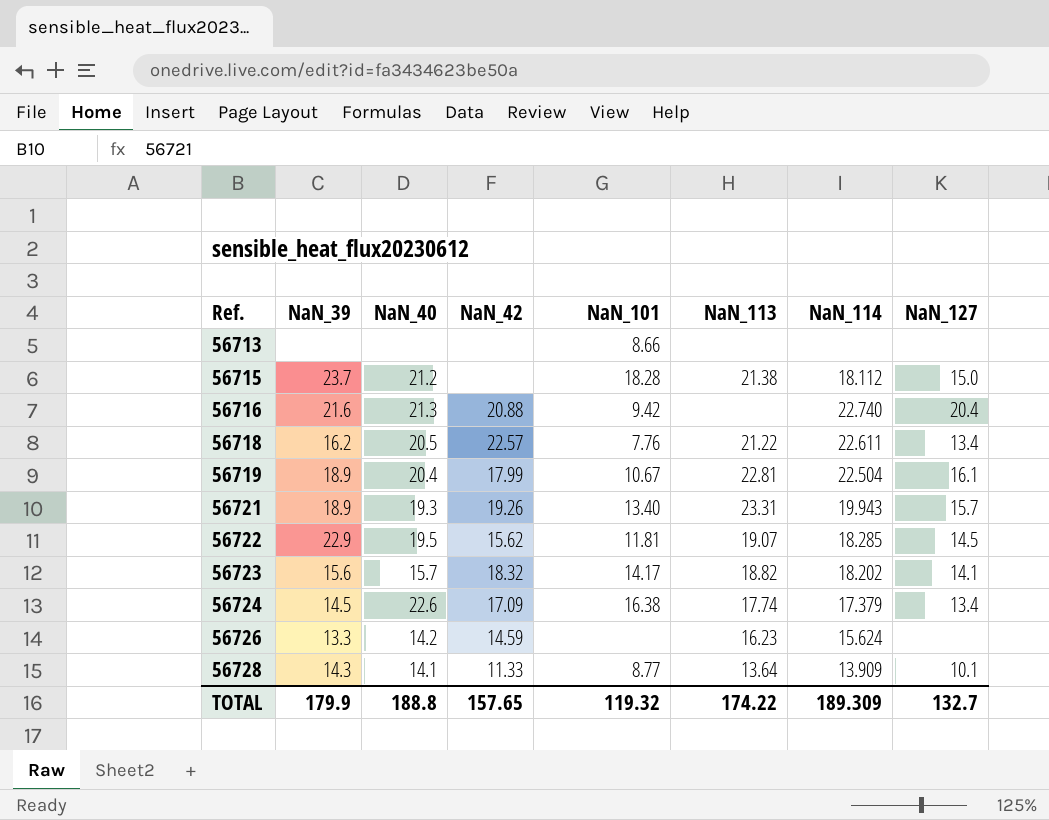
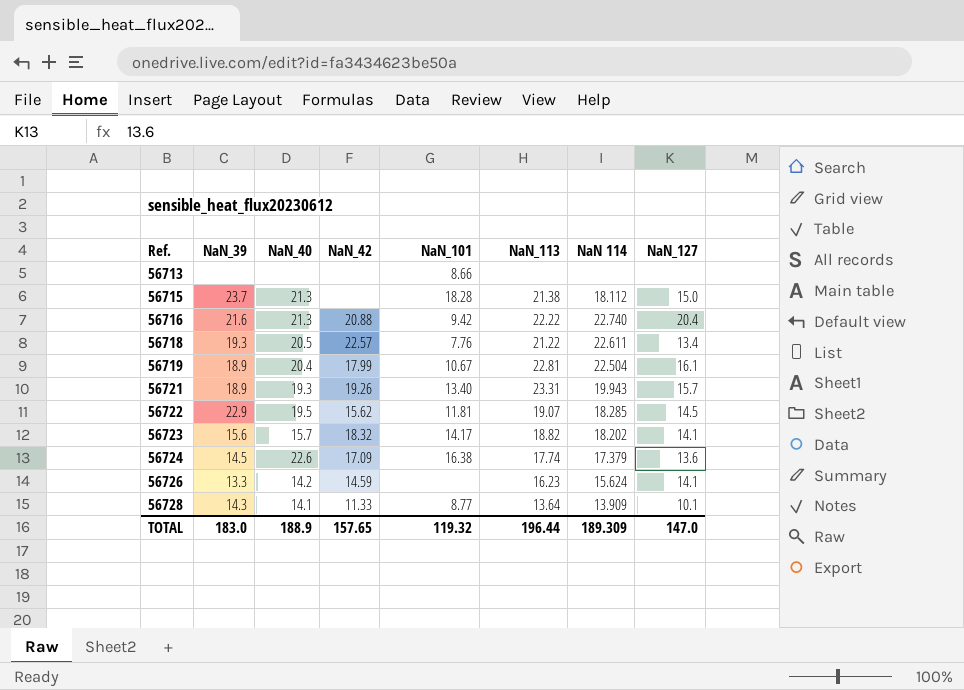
column name: NaN_114 -> NaN 114
56715 | NaN_40: 21.2 -> 21.3
56716 | NaN_113: none -> 22.22
56718 | NaN_39: 16.2 -> 19.3
56724 | NaN_127: 13.4 -> 13.6
56726 | NaN_127: none -> 14.1
TOTAL | NaN_39: 179.9 -> 183.0
TOTAL | NaN_40: 188.8 -> 188.9
TOTAL | NaN_113: 174.22 -> 196.44
TOTAL | NaN_127: 132.7 -> 147.0

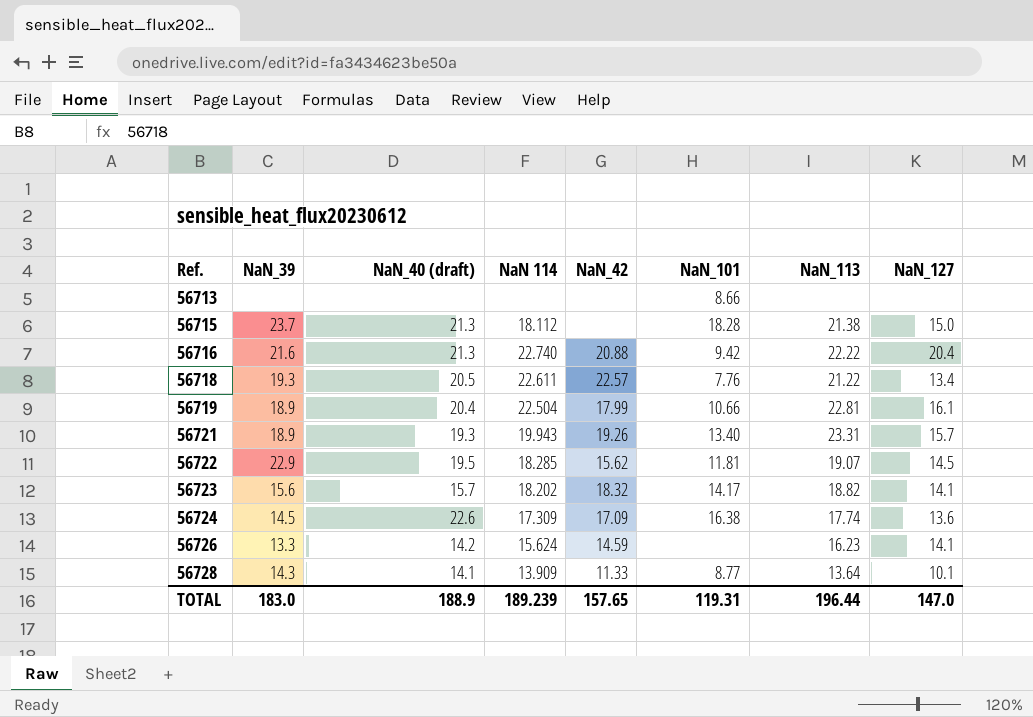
column name: NaN_40 -> NaN_40 (draft)
column NaN 114 | position: 7 -> 4
56719 | NaN_101: 10.67 -> 10.66
56724 | NaN 114: 17.379 -> 17.309
TOTAL | NaN 114: 189.309 -> 189.239
TOTAL | NaN_101: 119.32 -> 119.31

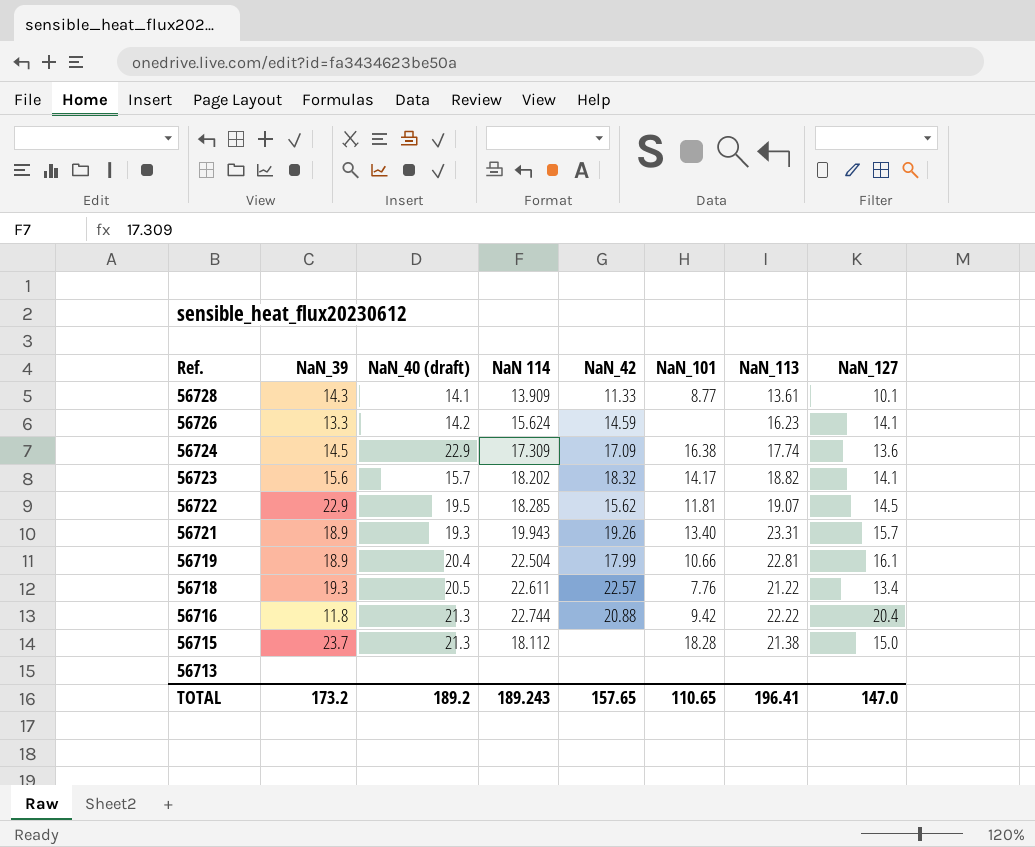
row order: Ref. ascending -> Ref. descending
56728 | NaN_113: 13.64 -> 13.61
56724 | NaN_40 (draft): 22.6 -> 22.9
56716 | NaN_39: 21.6 -> 11.8
56716 | NaN 114: 22.740 -> 22.744
56713 | NaN_101: 8.66 -> none
TOTAL | NaN_39: 183.0 -> 173.2
TOTAL | NaN_40 (draft): 188.9 -> 189.2
TOTAL | NaN 114: 189.239 -> 189.243
TOTAL | NaN_101: 119.31 -> 110.65
TOTAL | NaN_113: 196.44 -> 196.41

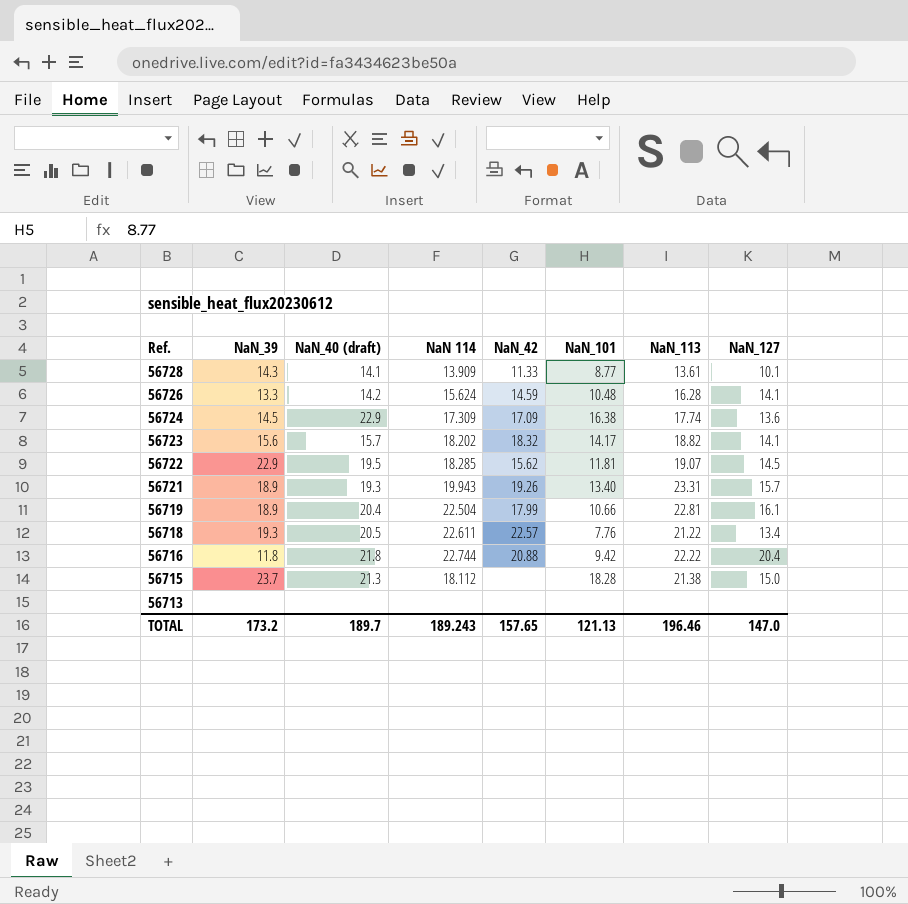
56726 | NaN_101: none -> 10.48
56726 | NaN_113: 16.23 -> 16.28
56716 | NaN_40 (draft): 21.3 -> 21.8
TOTAL | NaN_40 (draft): 189.2 -> 189.7
TOTAL | NaN_101: 110.65 -> 121.13
TOTAL | NaN_113: 196.41 -> 196.46

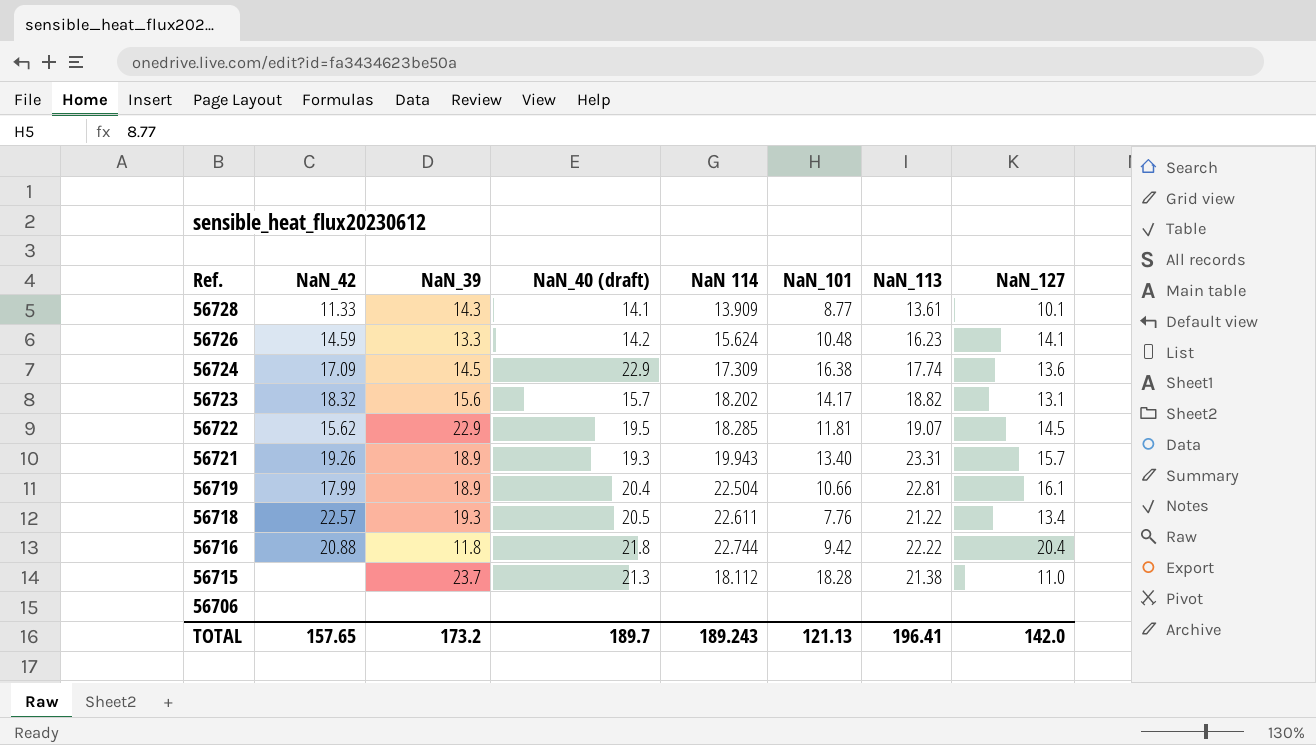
column NaN_42 | position: 5 -> 2
row 56713: none | none | none | none | none | none | none -> none
56726 | NaN_113: 16.28 -> 16.23
56723 | NaN_127: 14.1 -> 13.1
56715 | NaN_127: 15.0 -> 11.0
row 56706: none -> none | none | none | none | none | none | none
TOTAL | NaN_113: 196.46 -> 196.41
TOTAL | NaN_127: 147.0 -> 142.0

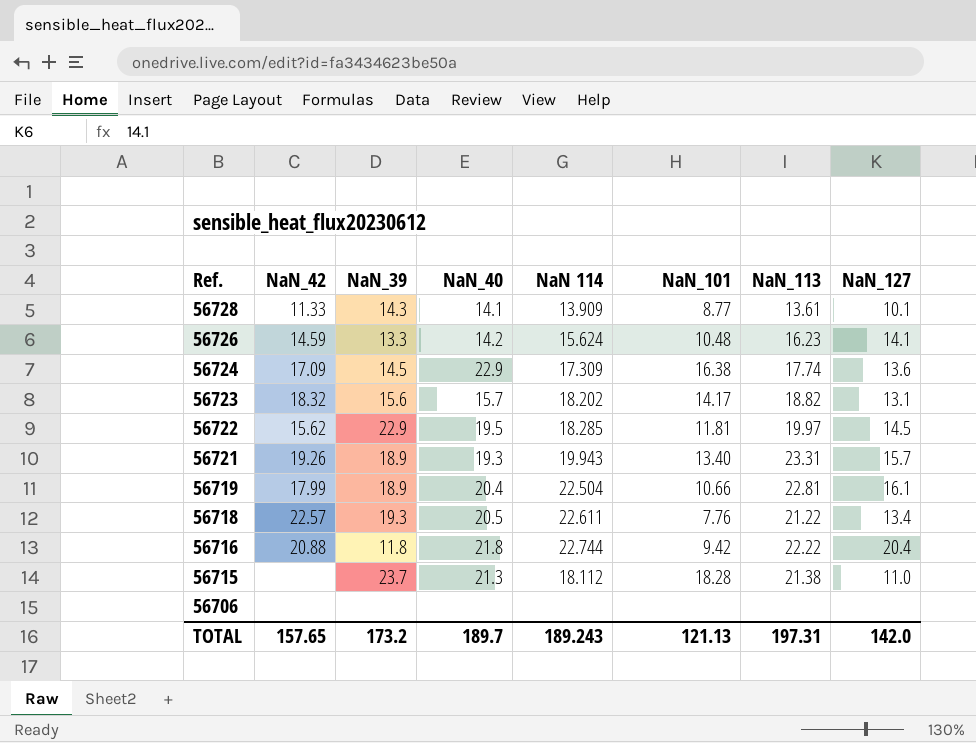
column name: NaN_40 (draft) -> NaN_40
56722 | NaN_113: 19.07 -> 19.97
TOTAL | NaN_113: 196.41 -> 197.31

